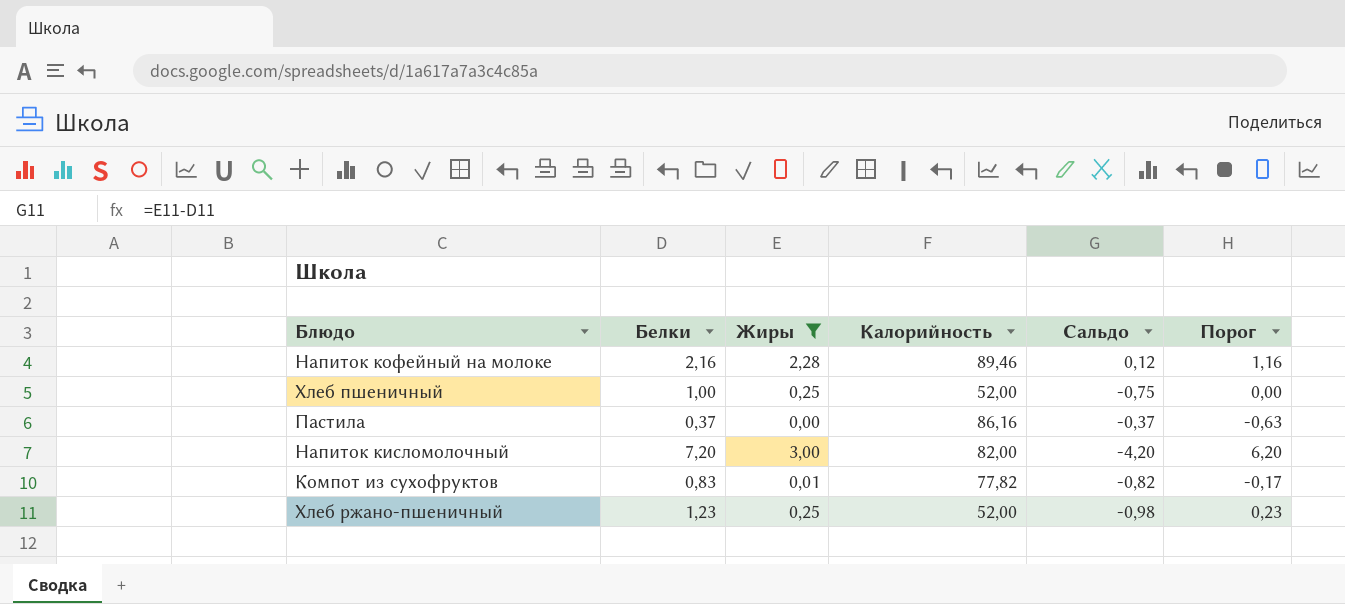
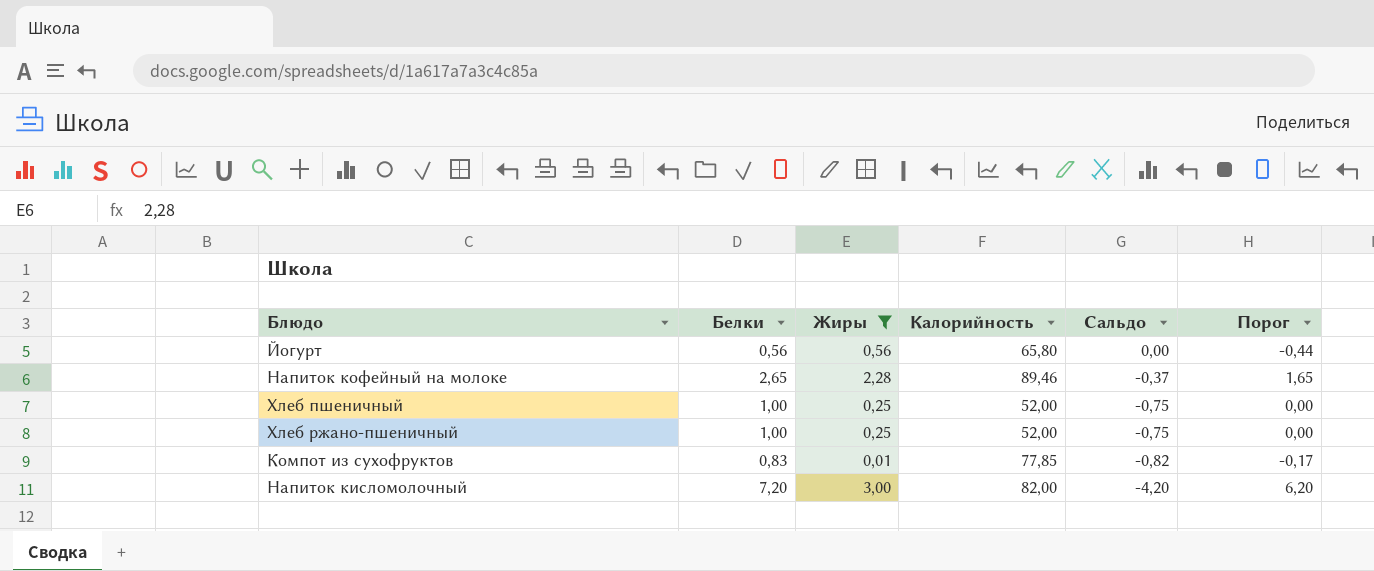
row order: none -> Сальдо descending
row Пастила: 0,37 | 0,00 | 86,16 | -0,37 | -0,63 -> none
row Йогурт: none -> 0,56 | 0,56 | 65,80 | 0,00 | -0,44
Напиток кофейный на молоке | Белки: 2,16 -> 2,65
Напиток кофейный на молоке | Сальдо: 0,12 -> -0,37
Напиток кофейный на молоке | Порог: 1,16 -> 1,65
Хлеб ржано-пшеничный | Белки: 1,23 -> 1,00
Хлеб ржано-пшеничный | Сальдо: -0,98 -> -0,75
Хлеб ржано-пшеничный | Порог: 0,23 -> 0,00
Компот из сухофруктов | Калорийность: 77,82 -> 77,85

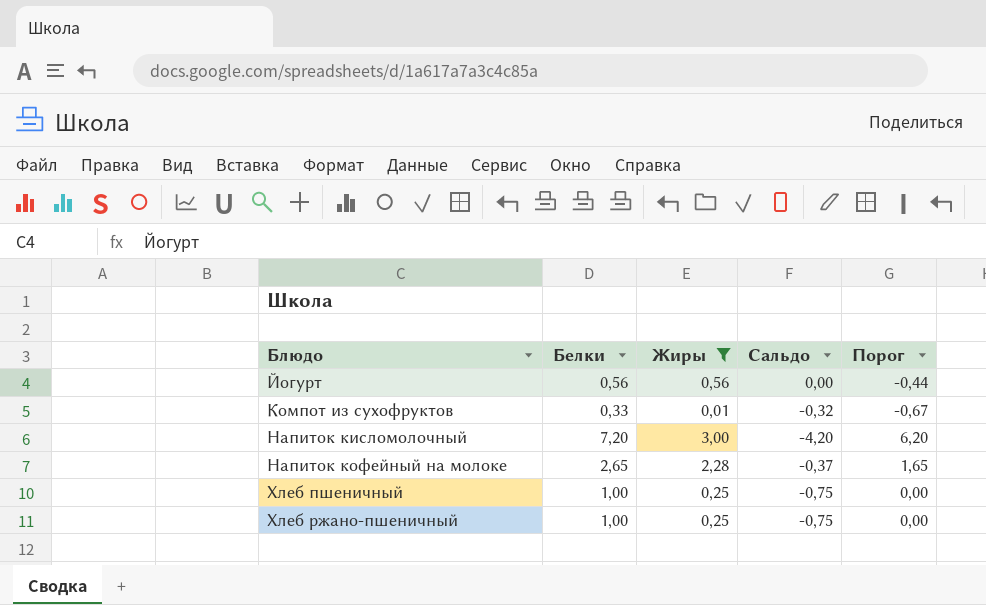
row order: Сальдо descending -> Блюдо ascending
column Калорийность | position: 4 -> none
Компот из сухофруктов | Белки: 0,83 -> 0,33
Компот из сухофруктов | Сальдо: -0,82 -> -0,32
Компот из сухофруктов | Порог: -0,17 -> -0,67

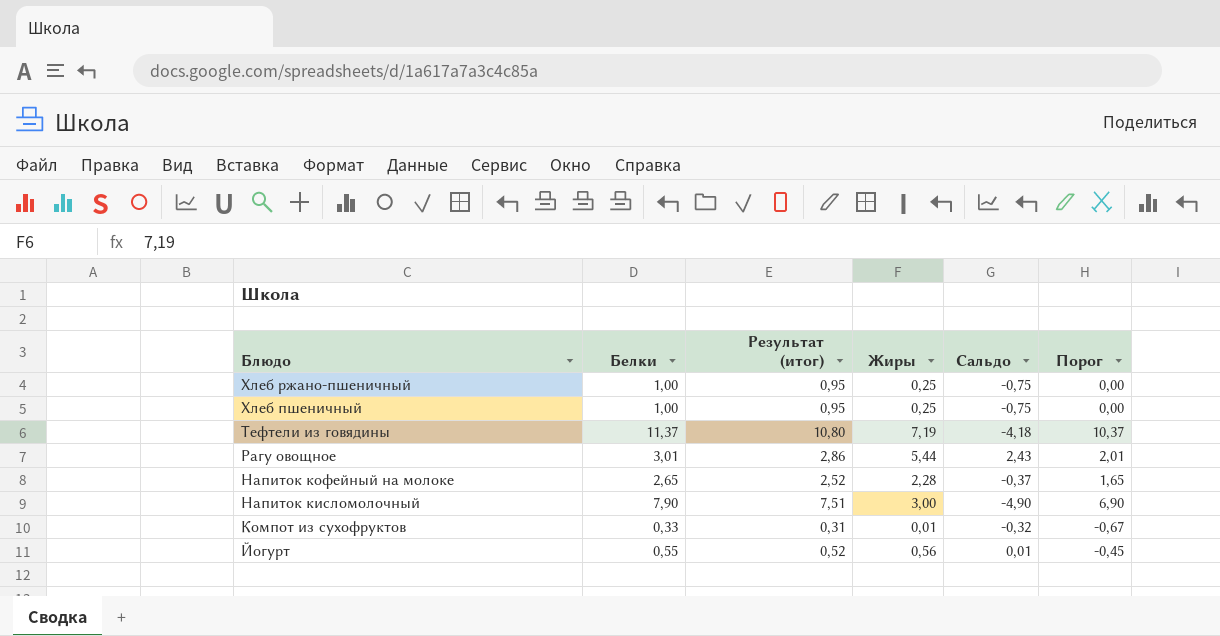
filter: Жиры <= 3,00 -> none
row order: Блюдо ascending -> Блюдо descending
column Результат (итог) | formula: none -> [Белки] * 0,95
Напиток кисломолочный | Белки: 7,20 -> 7,90
Напиток кисломолочный | Сальдо: -4,20 -> -4,90
Напиток кисломолочный | Порог: 6,20 -> 6,90
Йогурт | Белки: 0,56 -> 0,55
Йогурт | Сальдо: 0,00 -> 0,01
Йогурт | Порог: -0,44 -> -0,45

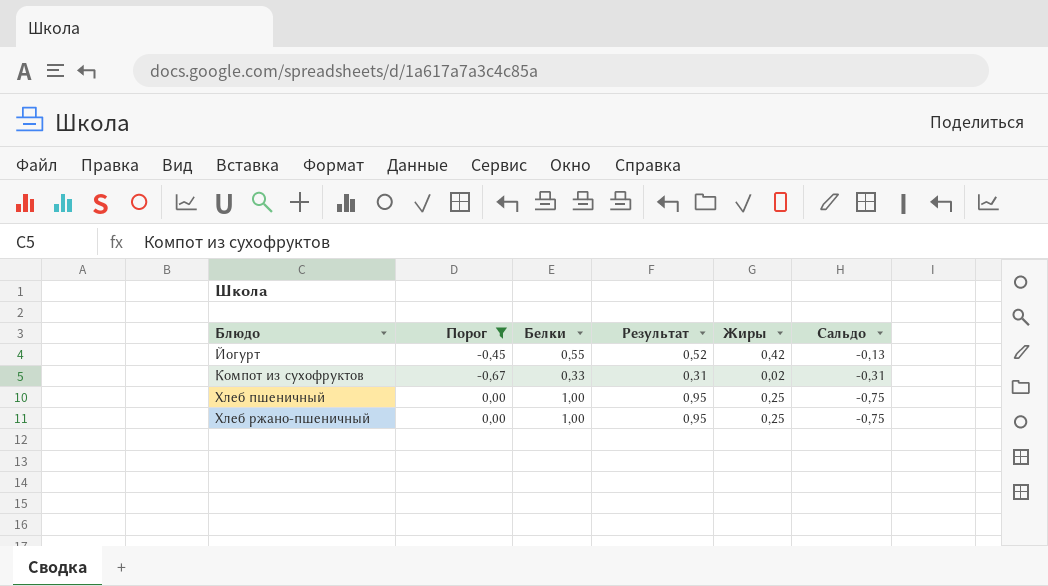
filter: none -> Порог <= 0,00
row order: Блюдо descending -> Блюдо ascending
column Порог | position: 6 -> 2
column name: Результат (итог) -> Результат
Йогурт | Жиры: 0,56 -> 0,42
Йогурт | Сальдо: 0,01 -> -0,13
Компот из сухофруктов | Жиры: 0,01 -> 0,02
Компот из сухофруктов | Сальдо: -0,32 -> -0,31

